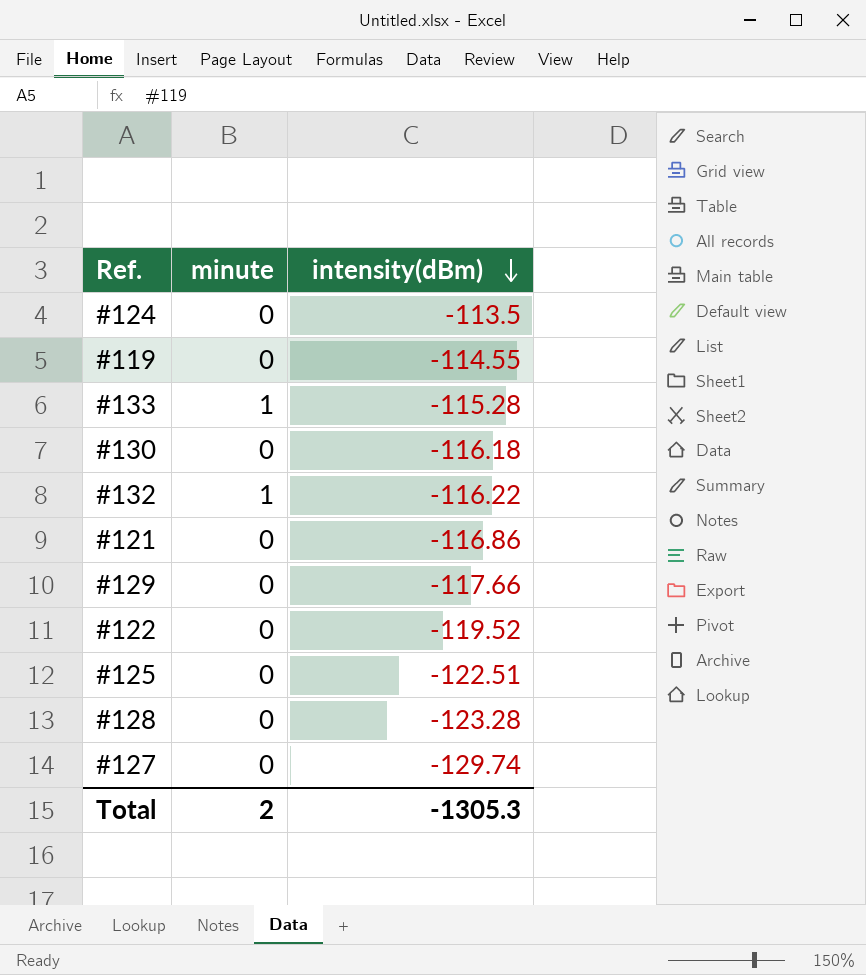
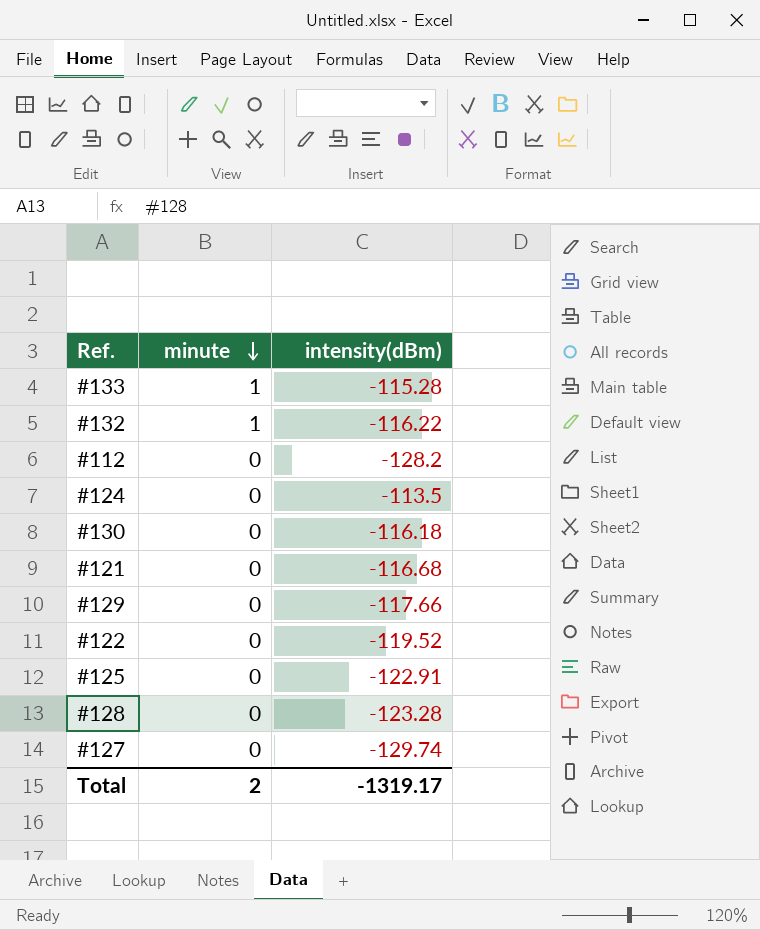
row order: intensity(dBm) descending -> minute descending
row #119: 0 | -114.55 -> none
row #112: none -> 0 | -128.2
#121 | intensity(dBm): -116.86 -> -116.68
#125 | intensity(dBm): -122.51 -> -122.91
Total | intensity(dBm): -1305.3 -> -1319.17

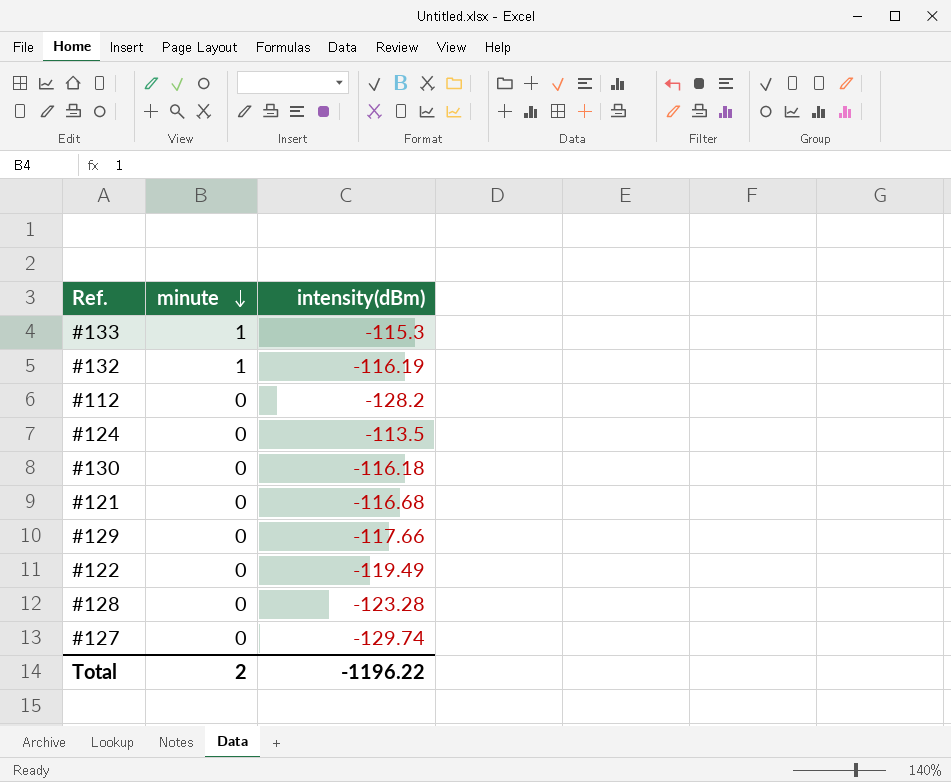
row #125: 0 | -122.91 -> none
#133 | intensity(dBm): -115.28 -> -115.3
#132 | intensity(dBm): -116.22 -> -116.19
#122 | intensity(dBm): -119.52 -> -119.49
Total | intensity(dBm): -1319.17 -> -1196.22

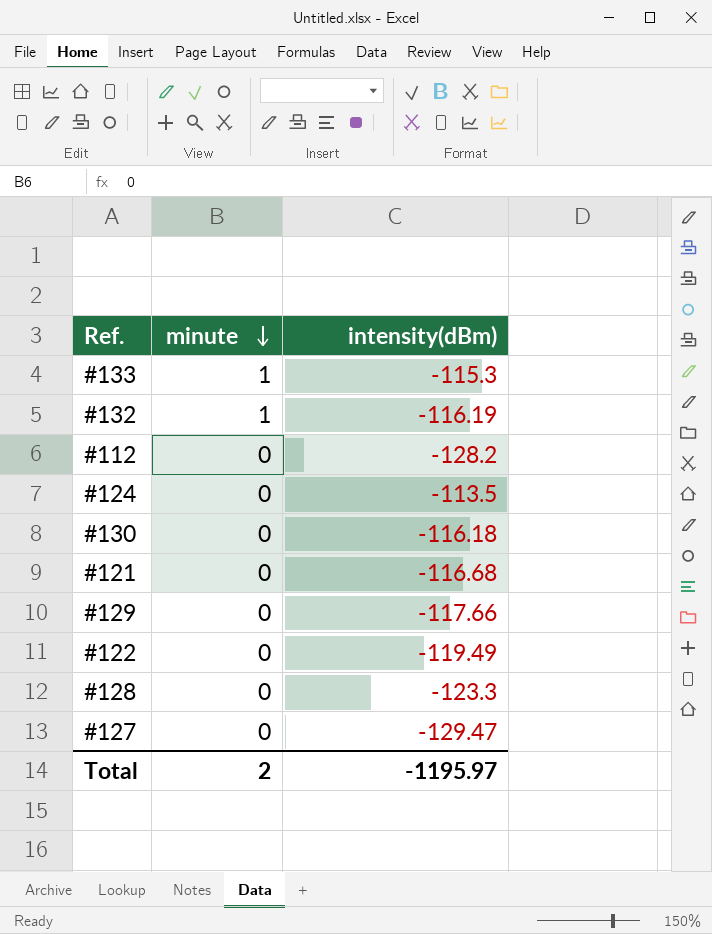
#128 | intensity(dBm): -123.28 -> -123.3
#127 | intensity(dBm): -129.74 -> -129.47
Total | intensity(dBm): -1196.22 -> -1195.97

